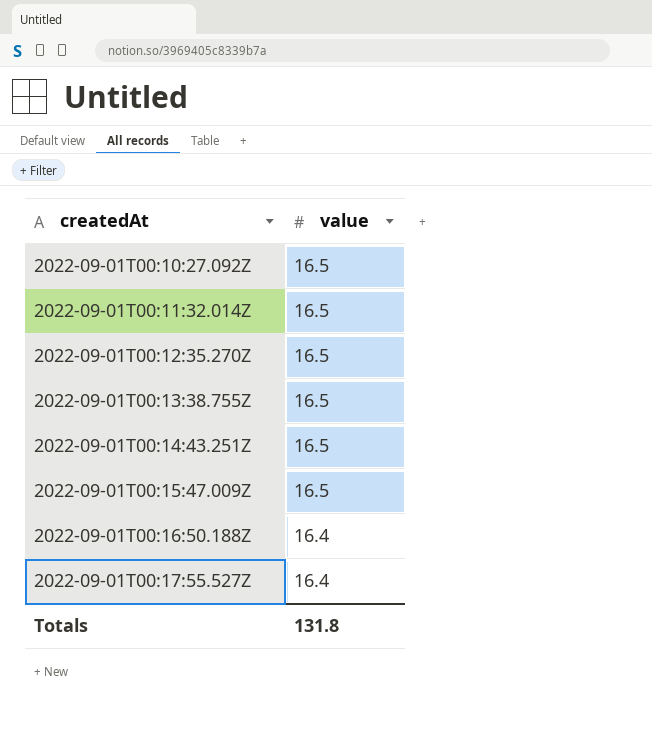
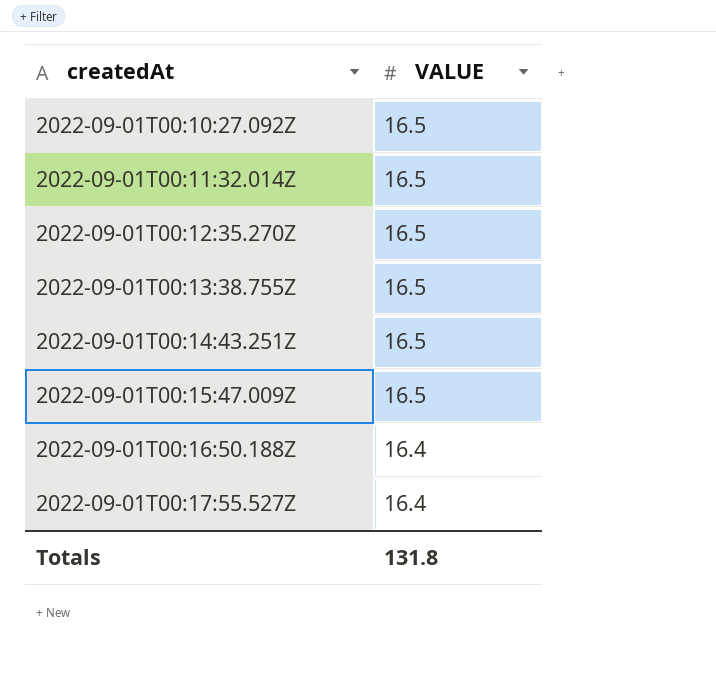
column name: value -> VALUE

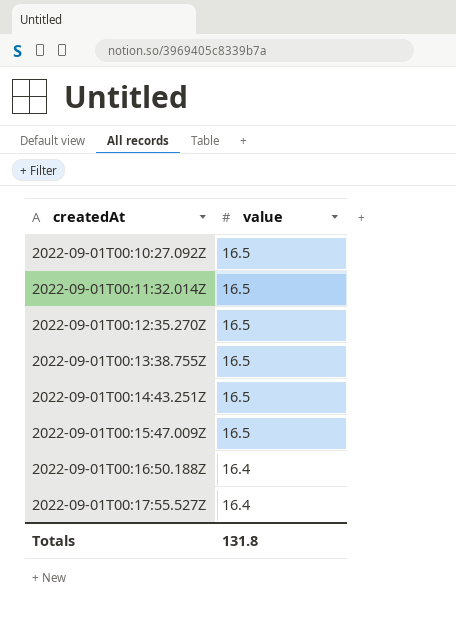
column name: VALUE -> value

